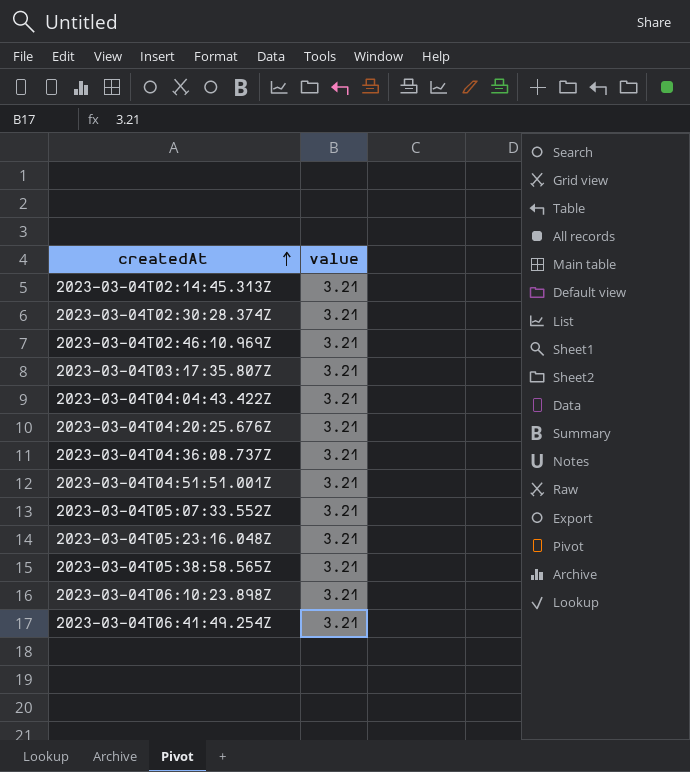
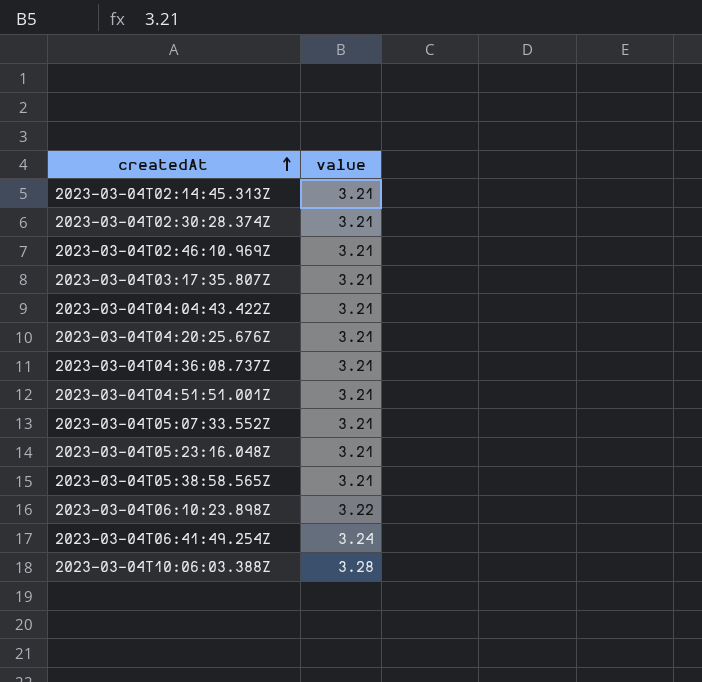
2023-03-04T06:10:23.898Z | value: 3.21 -> 3.22
2023-03-04T06:41:49.254Z | value: 3.21 -> 3.24
row 2023-03-04T10:06:03.388Z: none -> 3.28

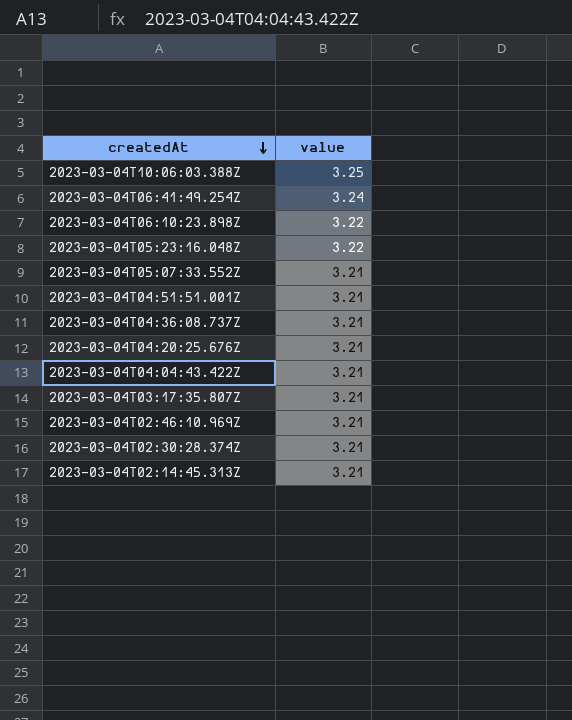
row order: createdAt ascending -> createdAt descending
row 2023-03-04T05:38:58.565Z: 3.21 -> none
2023-03-04T10:06:03.388Z | value: 3.28 -> 3.25
2023-03-04T05:23:16.048Z | value: 3.21 -> 3.22

